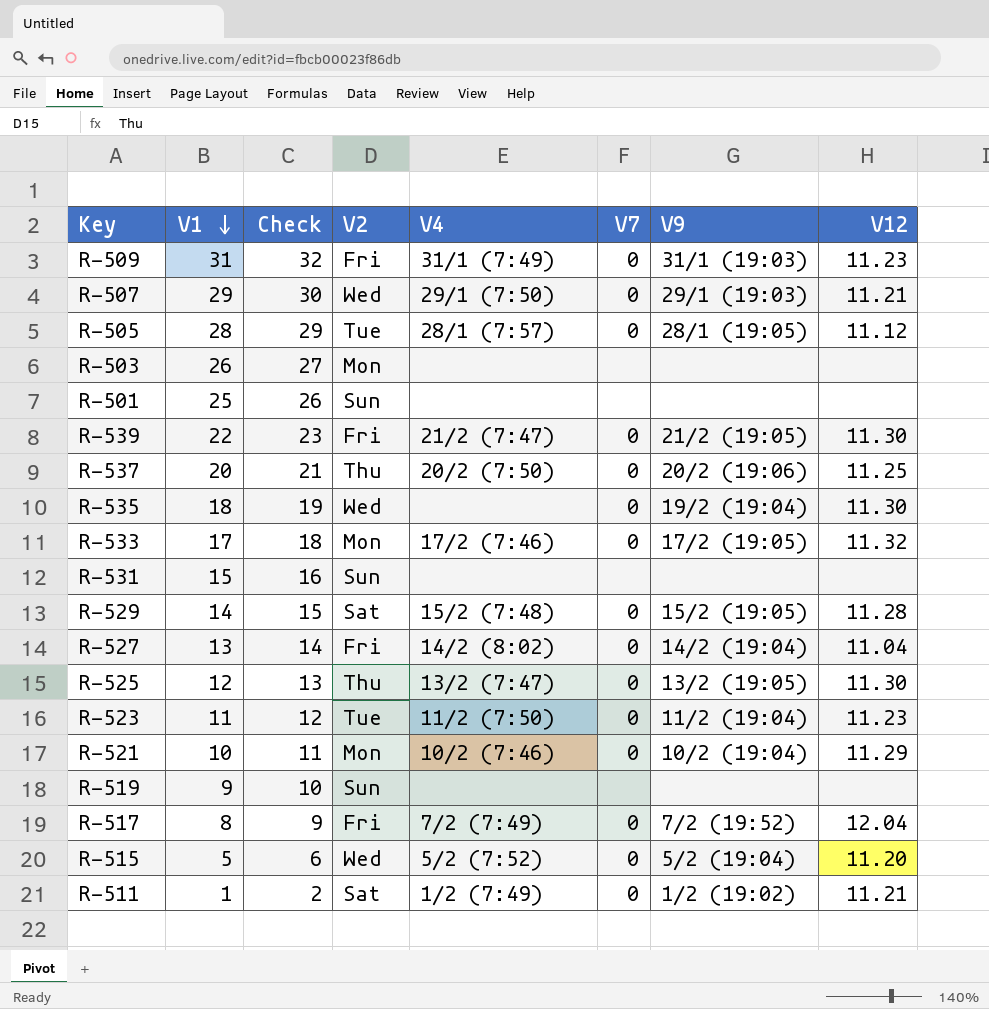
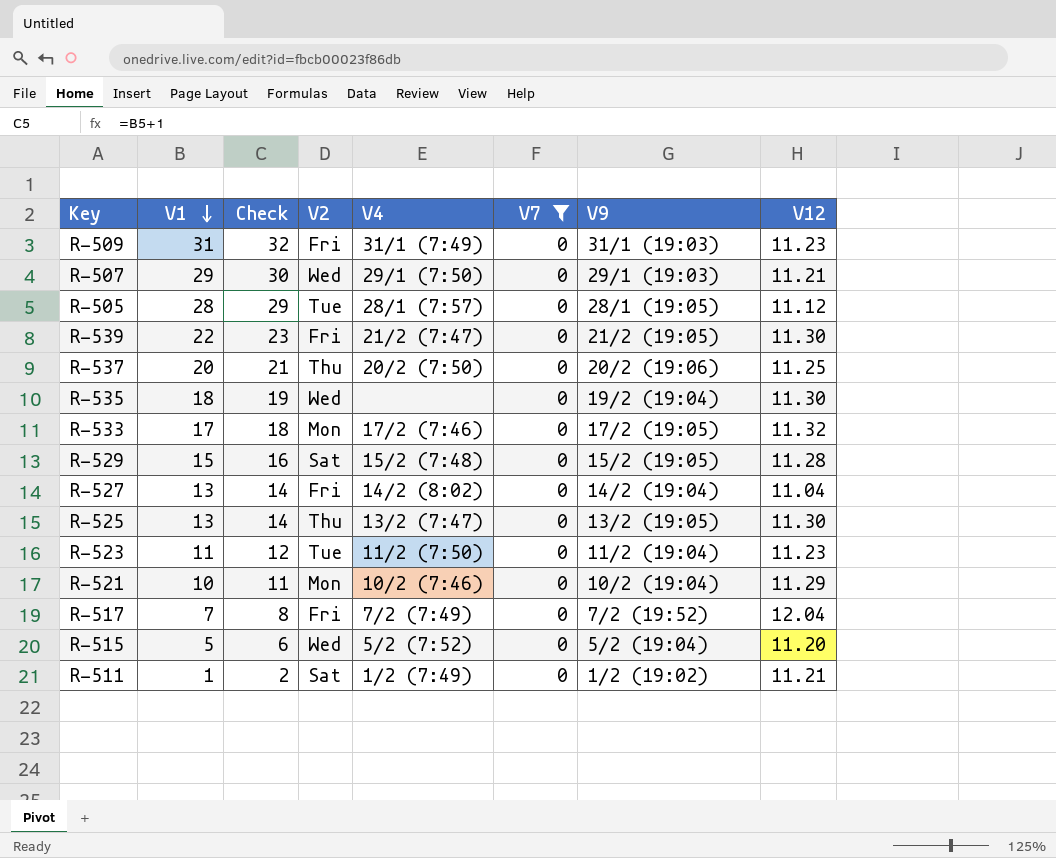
filter: none -> V7 = 0
R-529 | V1: 14 -> 15
R-529 | Check: 15 -> 16
R-525 | V1: 12 -> 13
R-525 | Check: 13 -> 14
R-517 | V1: 8 -> 7
R-517 | Check: 9 -> 8

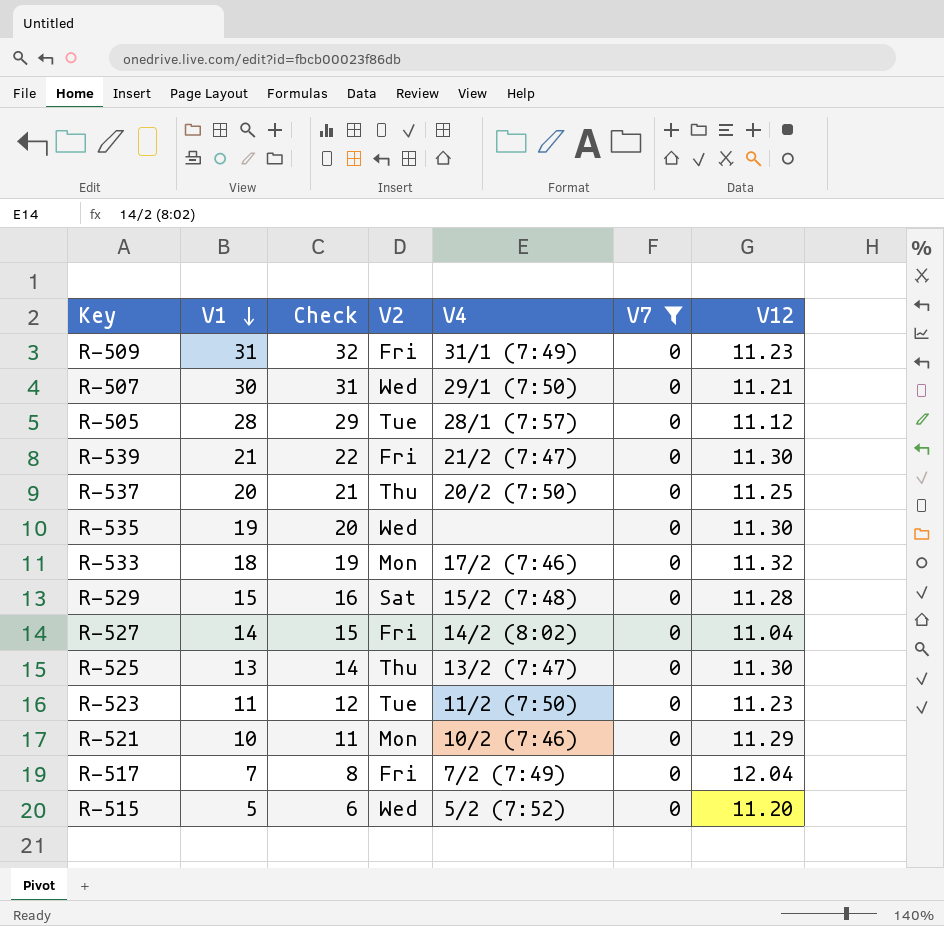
column V9 | position: 7 -> none
row R-511: 1 | 2 | Sat | 1/2 (7:49) | 0 | 1/2 (19:02) | 11.21 -> none
R-507 | V1: 29 -> 30
R-507 | Check: 30 -> 31
R-539 | V1: 22 -> 21
R-539 | Check: 23 -> 22
R-535 | V1: 18 -> 19
R-535 | Check: 19 -> 20
R-533 | V1: 17 -> 18
R-533 | Check: 18 -> 19
R-527 | V1: 13 -> 14
R-527 | Check: 14 -> 15

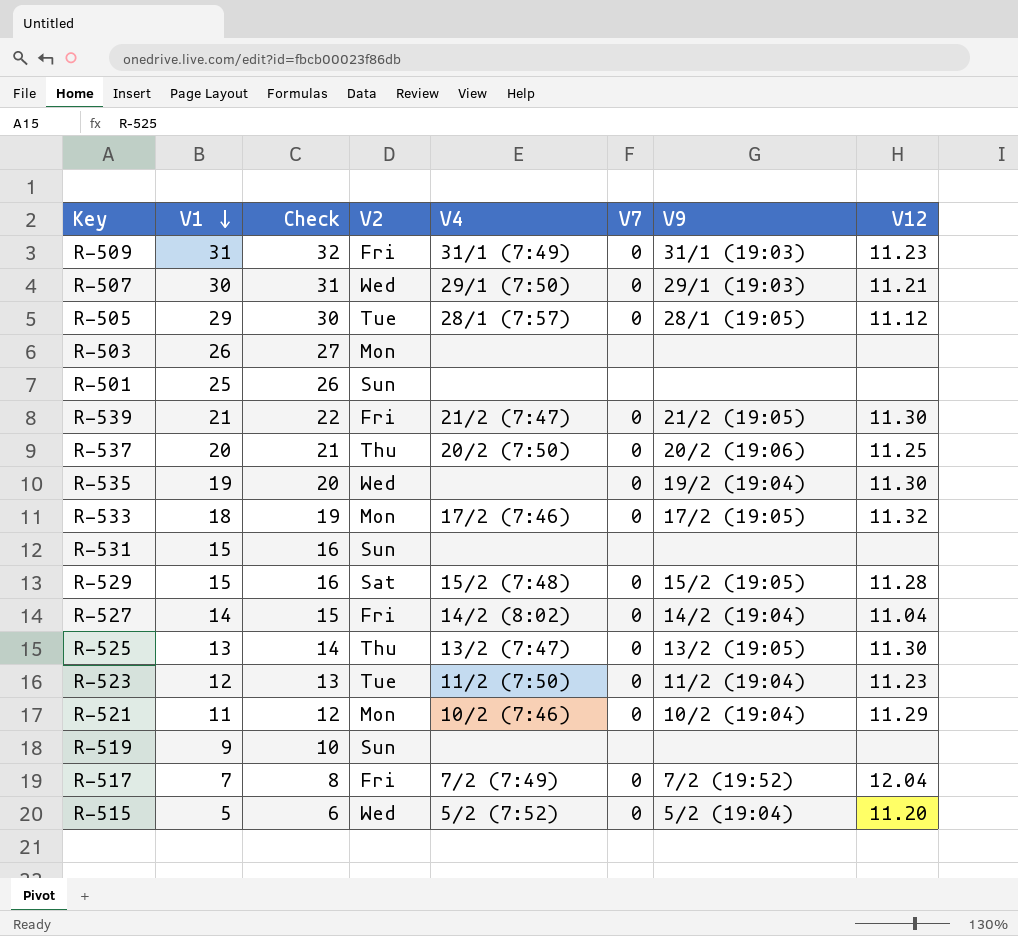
filter: V7 = 0 -> none
column V9 | position: none -> 7
R-505 | V1: 28 -> 29
R-505 | Check: 29 -> 30
R-523 | V1: 11 -> 12
R-523 | Check: 12 -> 13
R-521 | V1: 10 -> 11
R-521 | Check: 11 -> 12

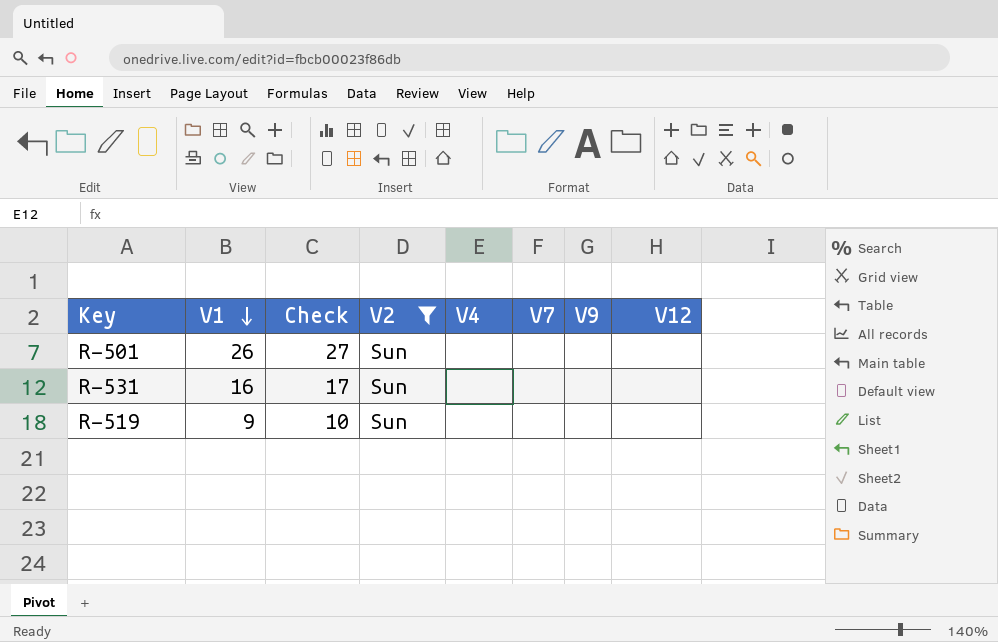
filter: none -> V2 = Sun
R-501 | V1: 25 -> 26
R-501 | Check: 26 -> 27
R-531 | V1: 15 -> 16
R-531 | Check: 16 -> 17

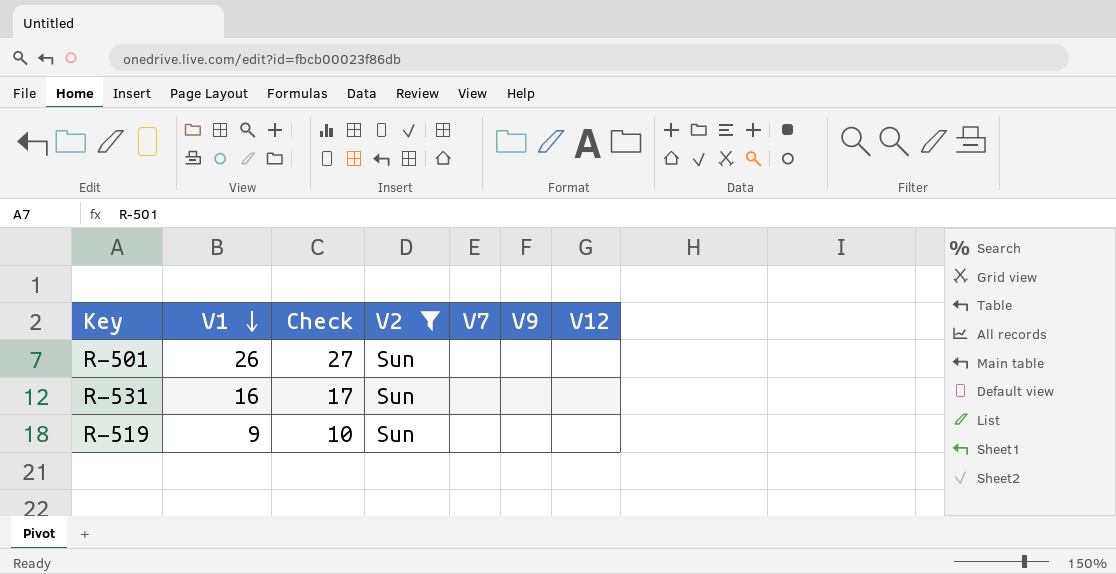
column V4 | position: 5 -> none

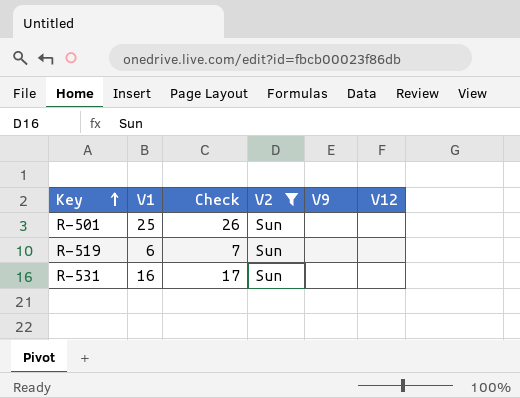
row order: V1 descending -> Key ascending
column V7 | position: 5 -> none
R-501 | V1: 26 -> 25
R-501 | Check: 27 -> 26
R-519 | V1: 9 -> 6
R-519 | Check: 10 -> 7

